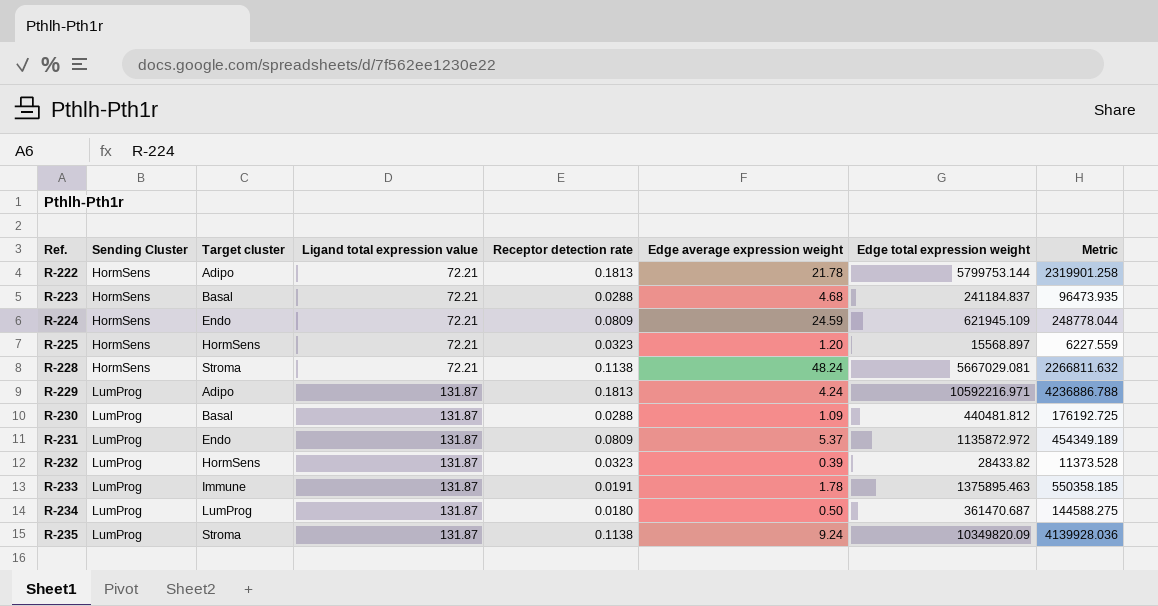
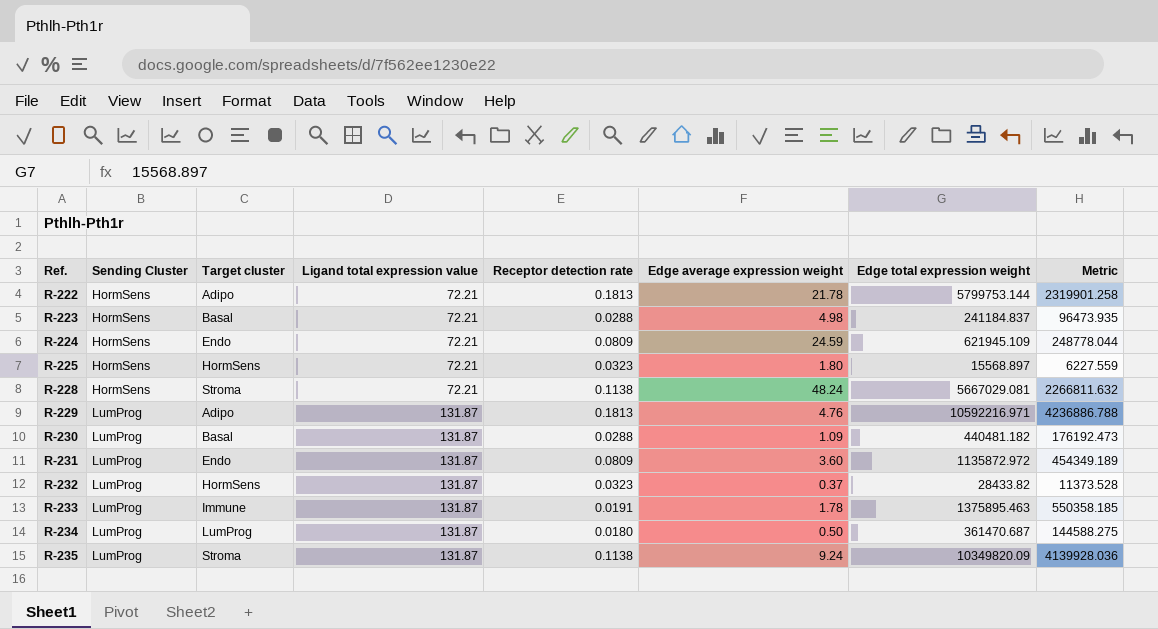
R-223 | Edge average expression weight: 4.68 -> 4.98
R-225 | Edge average expression weight: 1.20 -> 1.80
R-229 | Edge average expression weight: 4.24 -> 4.76
R-230 | Edge total expression weight: 440481.812 -> 440481.182
R-230 | Metric: 176192.725 -> 176192.473
R-231 | Edge average expression weight: 5.37 -> 3.60
R-232 | Edge average expression weight: 0.39 -> 0.37

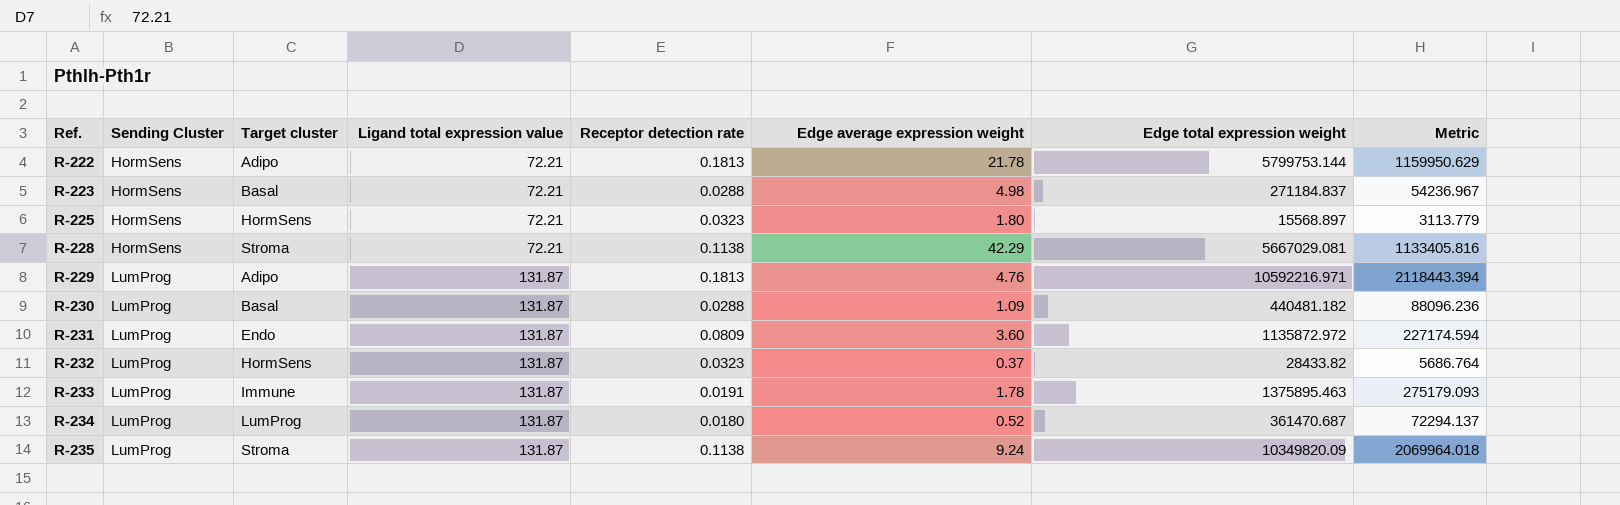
column Metric | formula: [Edge total expression weight] * 0.4 -> [Edge total expression weight] * 0.2
row R-224: HormSens | Endo | 72.21 | 0.0809 | 24.59 | 621945.109 | 248778.044 -> none
R-223 | Edge total expression weight: 241184.837 -> 271184.837
R-228 | Edge average expression weight: 48.24 -> 42.29
R-234 | Edge average expression weight: 0.50 -> 0.52

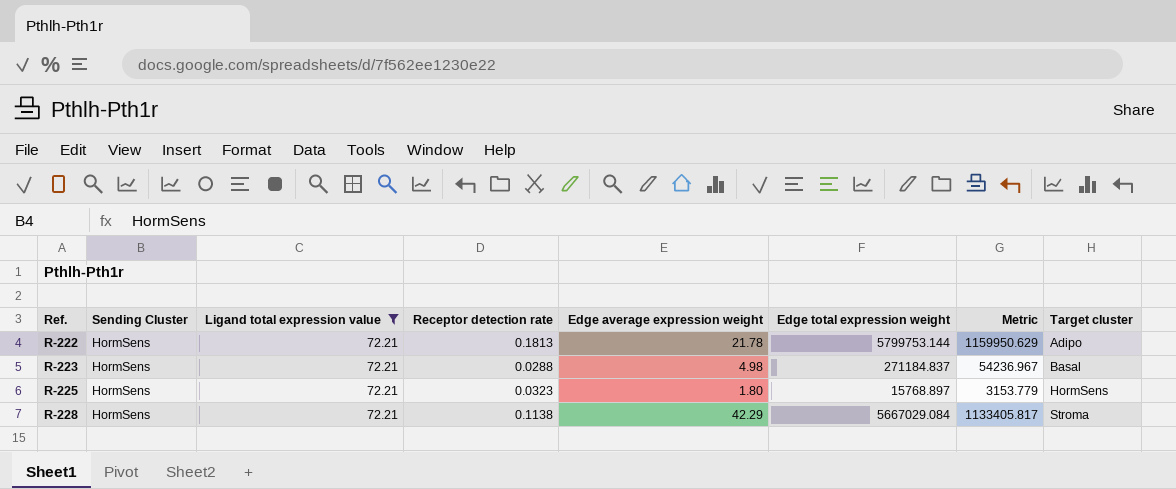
filter: none -> Ligand total expression value = 72.21
column Target cluster | position: 3 -> 8
R-225 | Edge total expression weight: 15568.897 -> 15768.897
R-225 | Metric: 3113.779 -> 3153.779
R-228 | Edge total expression weight: 5667029.081 -> 5667029.084
R-228 | Metric: 1133405.816 -> 1133405.817

